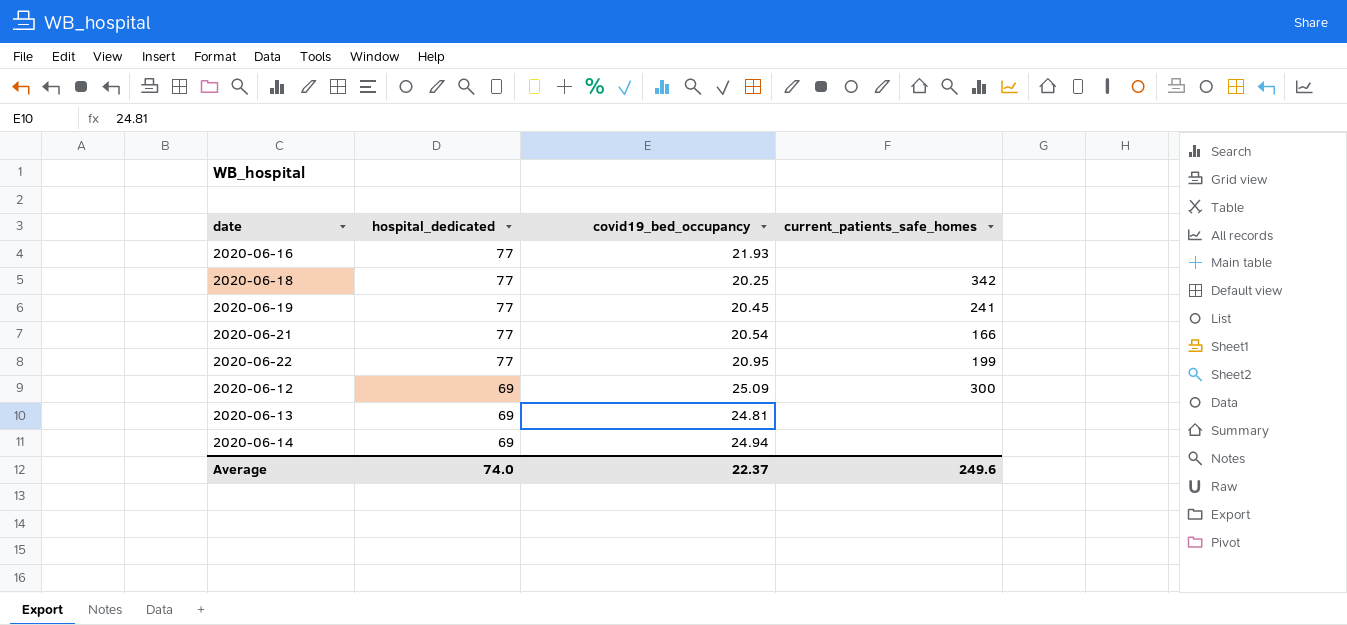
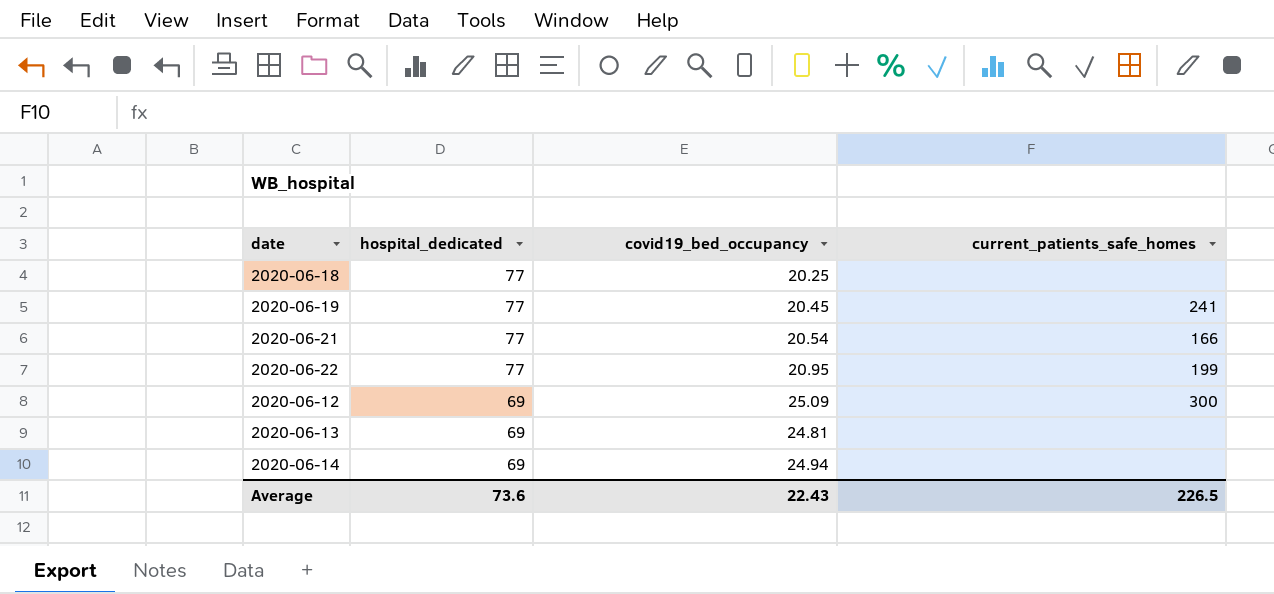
row 2020-06-16: 77 | 21.93 | none -> none
2020-06-18 | current_patients_safe_homes: 342 -> none
Average | hospital_dedicated: 74.0 -> 73.6
Average | covid19_bed_occupancy: 22.37 -> 22.43
Average | current_patients_safe_homes: 249.6 -> 226.5

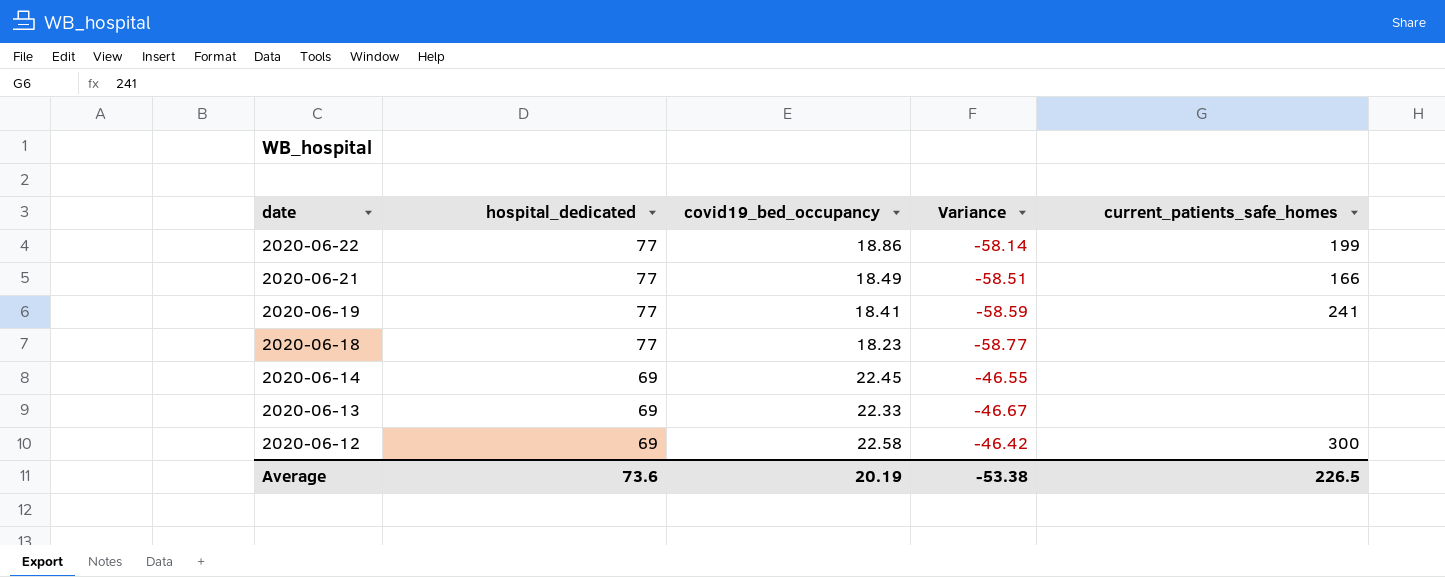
row order: hospital_dedicated descending -> date descending
column Variance | formula: none -> [covid19_bed_occupancy] - [hospital_dedicated]
2020-06-22 | covid19_bed_occupancy: 20.95 -> 18.86
2020-06-21 | covid19_bed_occupancy: 20.54 -> 18.49
2020-06-19 | covid19_bed_occupancy: 20.45 -> 18.41
2020-06-18 | covid19_bed_occupancy: 20.25 -> 18.23
2020-06-14 | covid19_bed_occupancy: 24.94 -> 22.45
2020-06-13 | covid19_bed_occupancy: 24.81 -> 22.33
2020-06-12 | covid19_bed_occupancy: 25.09 -> 22.58
Average | covid19_bed_occupancy: 22.43 -> 20.19

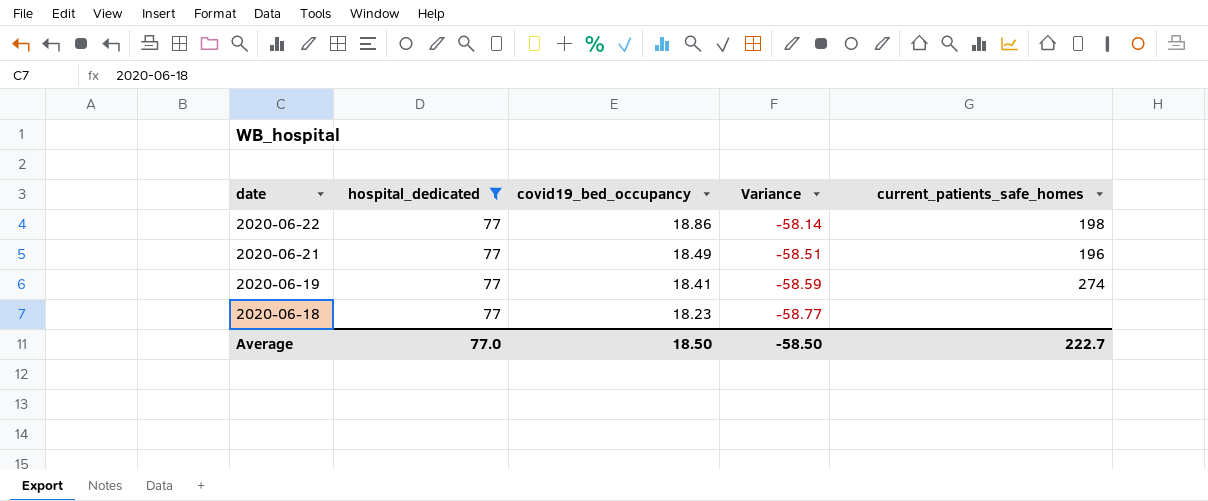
filter: none -> hospital_dedicated = 77
2020-06-22 | current_patients_safe_homes: 199 -> 198
2020-06-21 | current_patients_safe_homes: 166 -> 196
2020-06-19 | current_patients_safe_homes: 241 -> 274
Average | hospital_dedicated: 73.6 -> 77.0
Average | covid19_bed_occupancy: 20.19 -> 18.50
Average | Variance: -53.38 -> -58.50
Average | current_patients_safe_homes: 226.5 -> 222.7

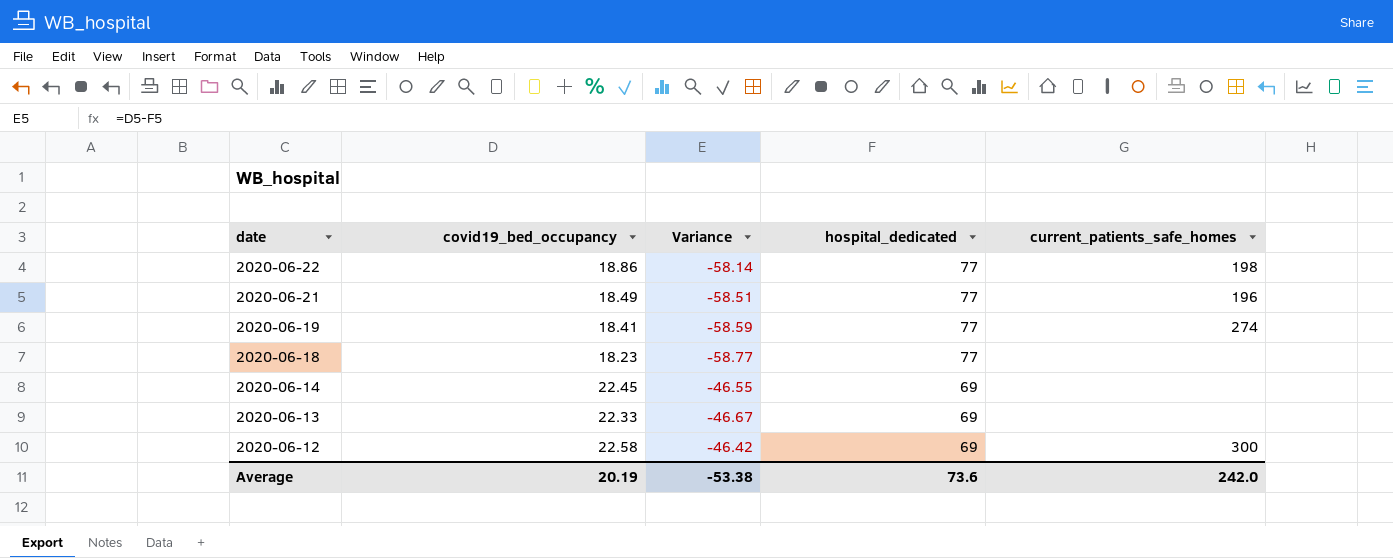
filter: hospital_dedicated = 77 -> none
column hospital_dedicated | position: 2 -> 4
Average | covid19_bed_occupancy: 18.50 -> 20.19
Average | Variance: -58.50 -> -53.38
Average | hospital_dedicated: 77.0 -> 73.6
Average | current_patients_safe_homes: 222.7 -> 242.0

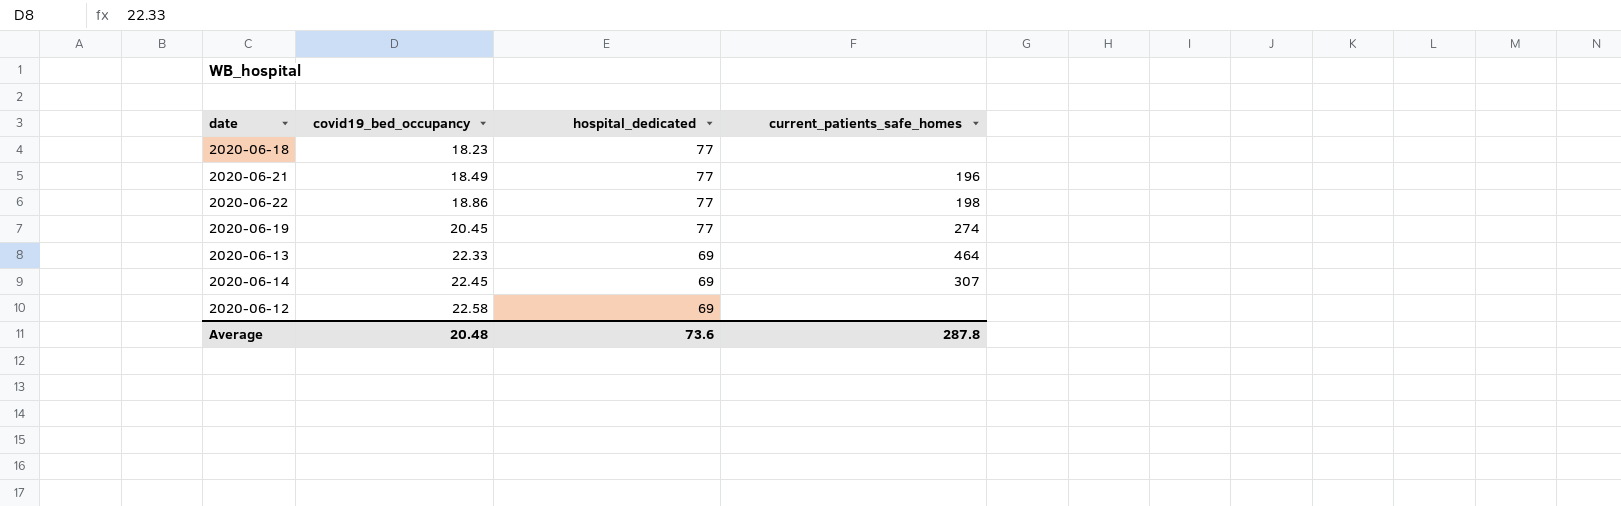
row order: date descending -> covid19_bed_occupancy ascending
column Variance | formula: [covid19_bed_occupancy] - [hospital_dedicated] -> none
2020-06-19 | covid19_bed_occupancy: 18.41 -> 20.45
2020-06-13 | current_patients_safe_homes: none -> 464
2020-06-14 | current_patients_safe_homes: none -> 307
2020-06-12 | current_patients_safe_homes: 300 -> none
Average | covid19_bed_occupancy: 20.19 -> 20.48
Average | current_patients_safe_homes: 242.0 -> 287.8

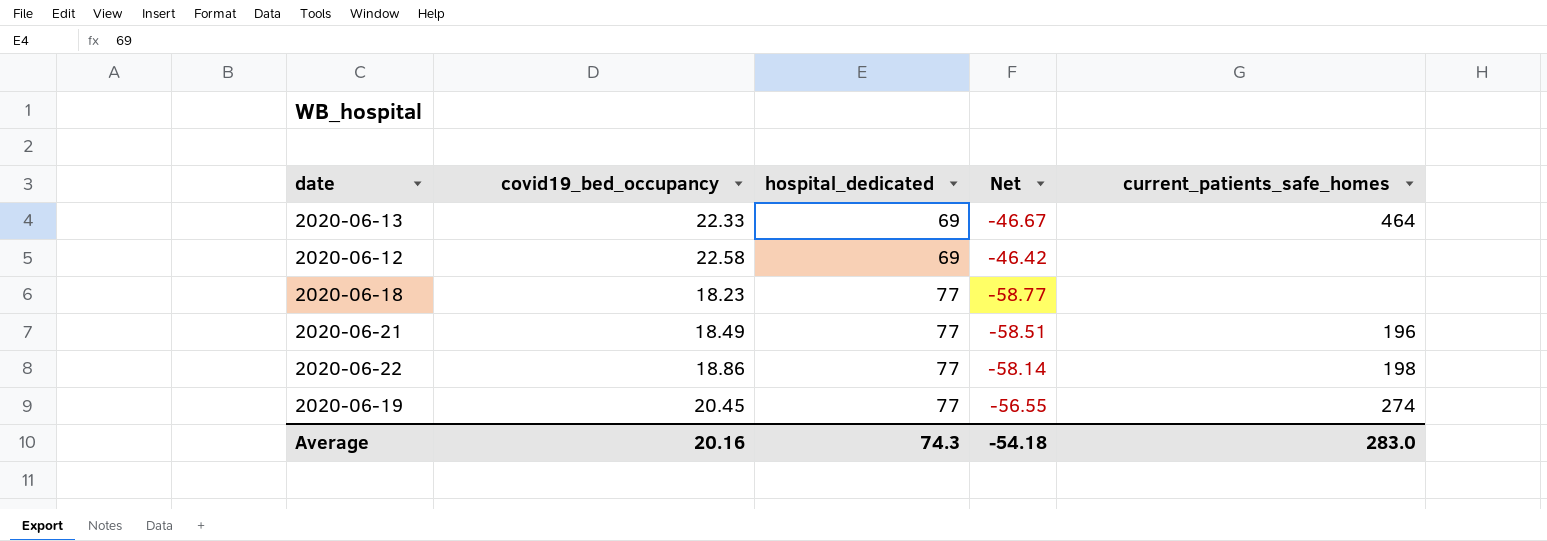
row order: covid19_bed_occupancy ascending -> hospital_dedicated ascending
column Net | formula: none -> [covid19_bed_occupancy] - [hospital_dedicated]
row 2020-06-14: 22.45 | 69 | 307 -> none
Average | covid19_bed_occupancy: 20.48 -> 20.16
Average | hospital_dedicated: 73.6 -> 74.3
Average | current_patients_safe_homes: 287.8 -> 283.0

